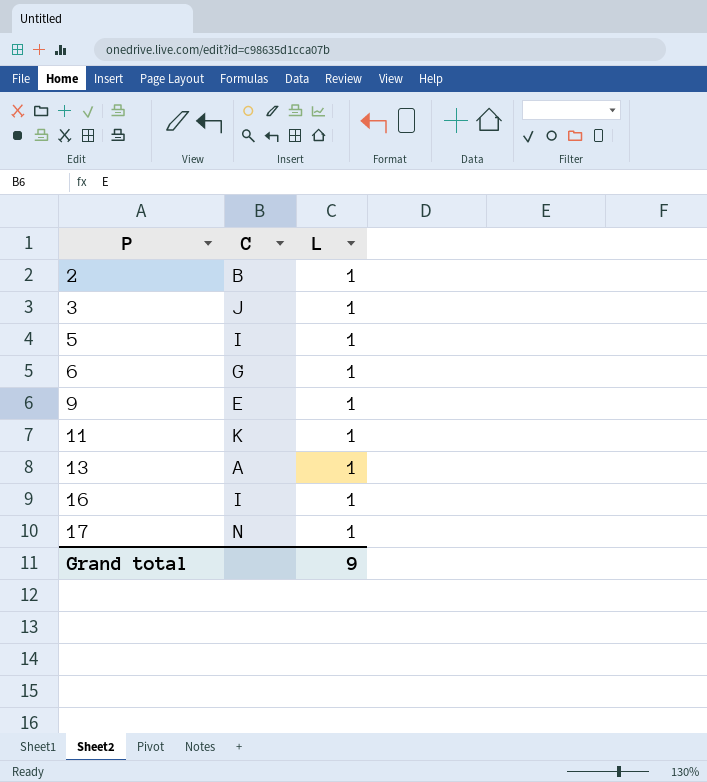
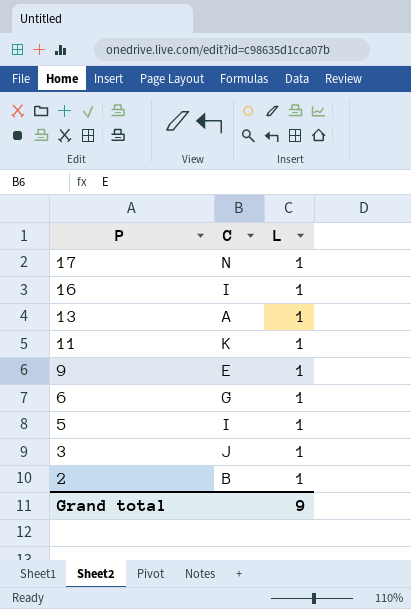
row order: P ascending -> P descending

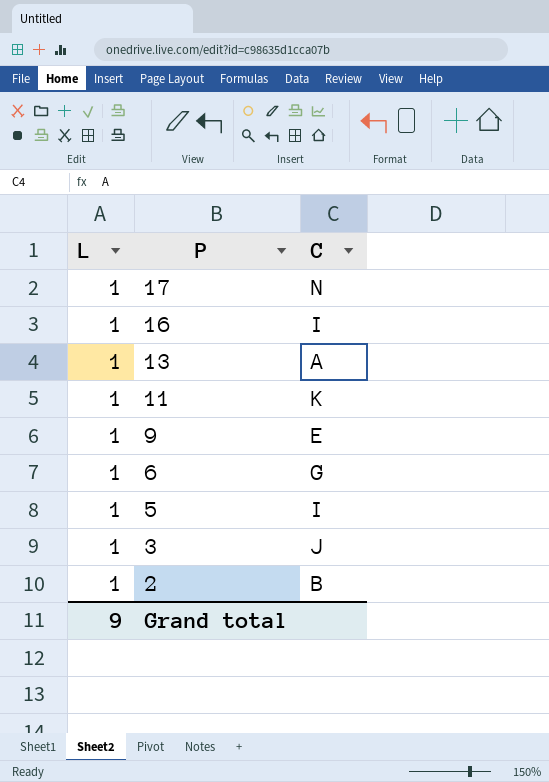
column L | position: 3 -> 1

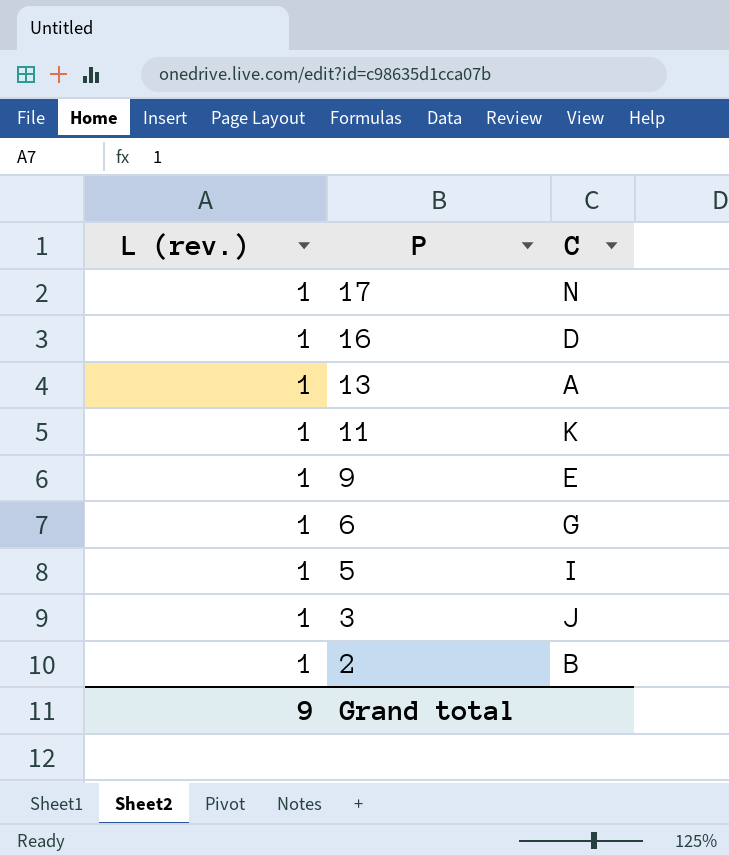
column name: L -> L (rev.)
16 | C: I -> D

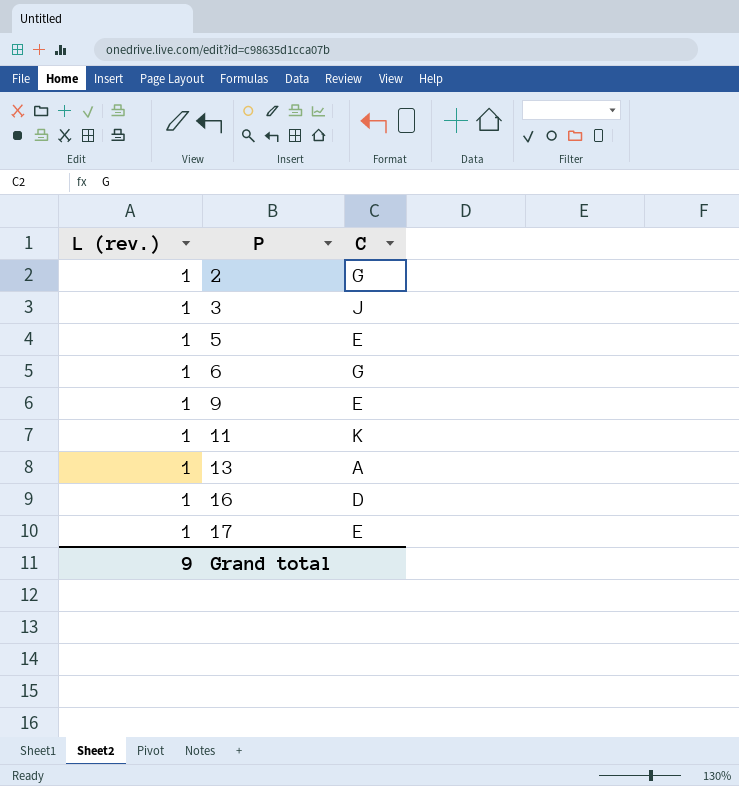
row order: P descending -> P ascending
2 | C: B -> G
5 | C: I -> E
17 | C: N -> E

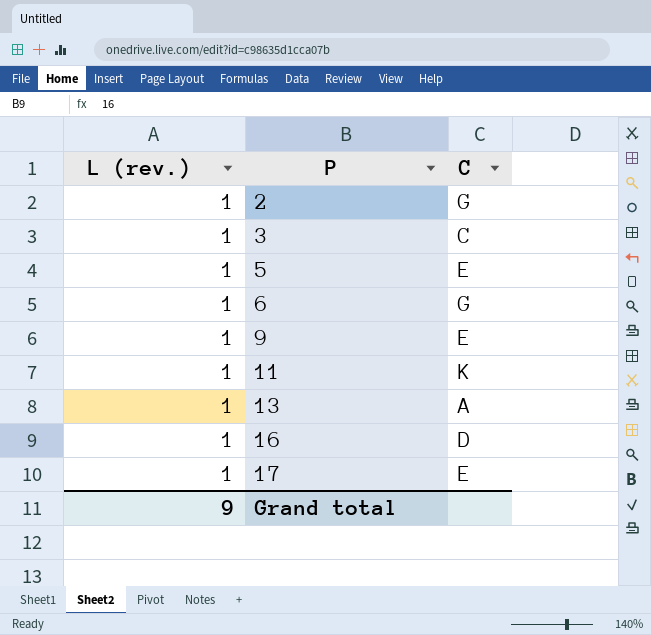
3 | C: J -> C

